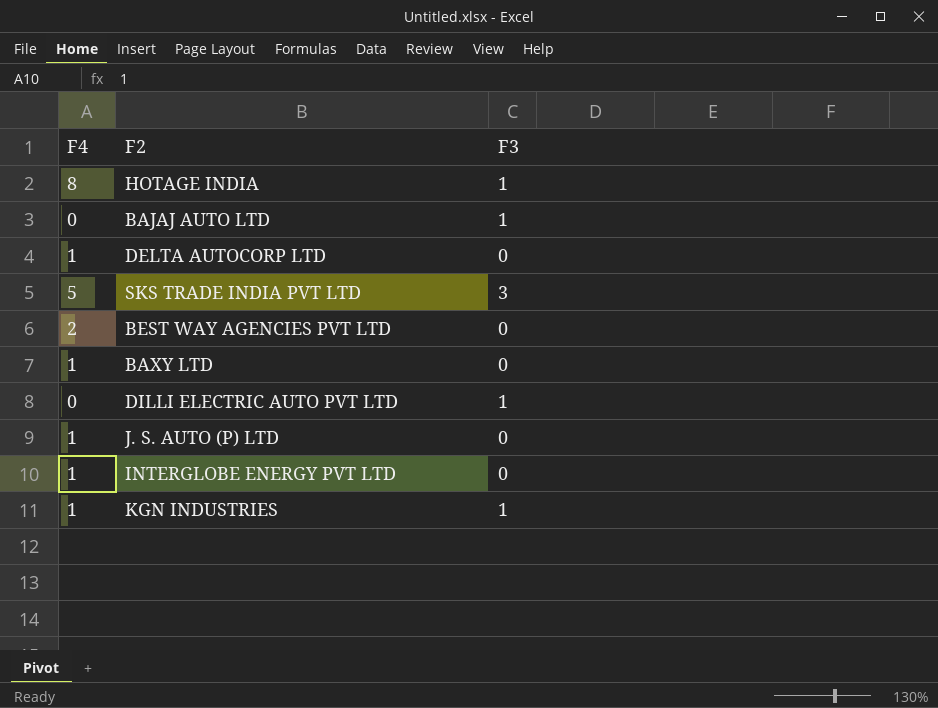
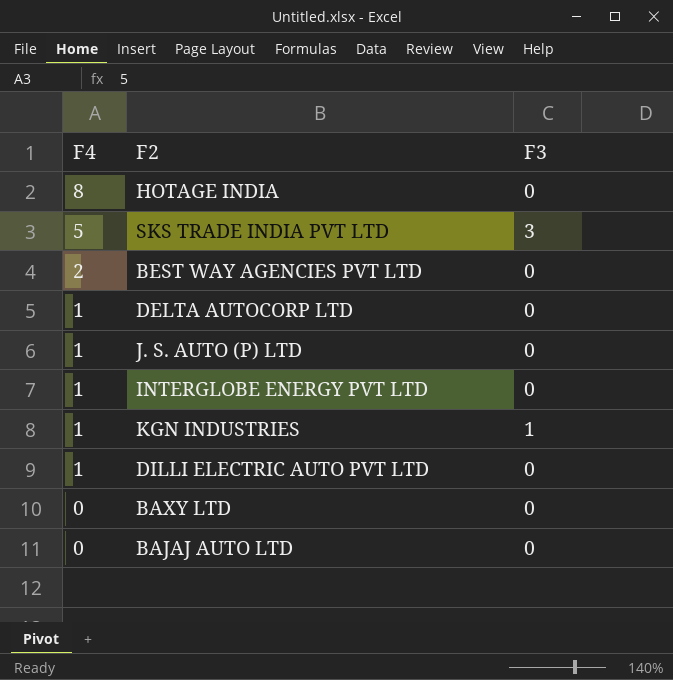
row order: none -> F4 descending
HOTAGE INDIA | F3: 1 -> 0
DILLI ELECTRIC AUTO PVT LTD | F4: 0 -> 1
DILLI ELECTRIC AUTO PVT LTD | F3: 1 -> 0
BAXY LTD | F4: 1 -> 0
BAJAJ AUTO LTD | F3: 1 -> 0

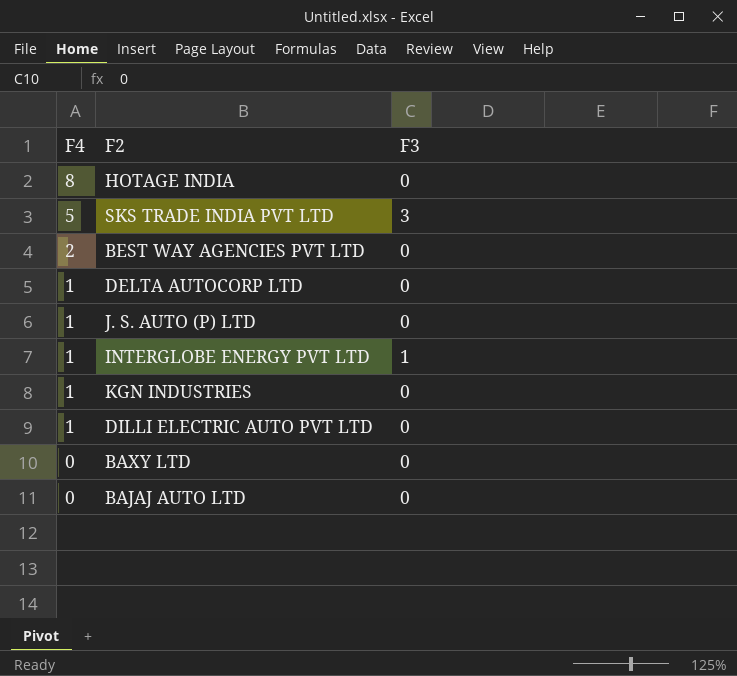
INTERGLOBE ENERGY PVT LTD | F3: 0 -> 1
KGN INDUSTRIES | F3: 1 -> 0

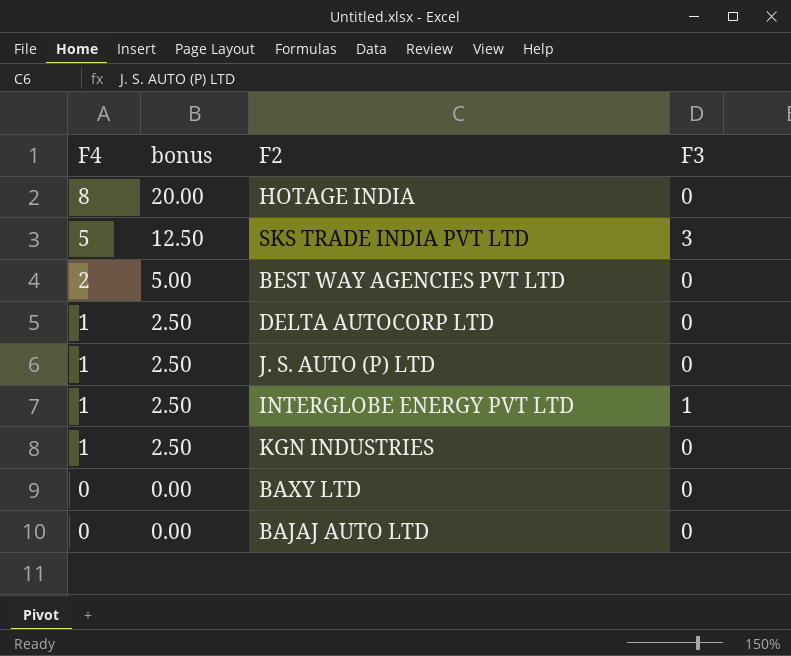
column bonus | formula: none -> [F4] * 2.5
row DILLI ELECTRIC AUTO PVT LTD: 1 | 0 -> none

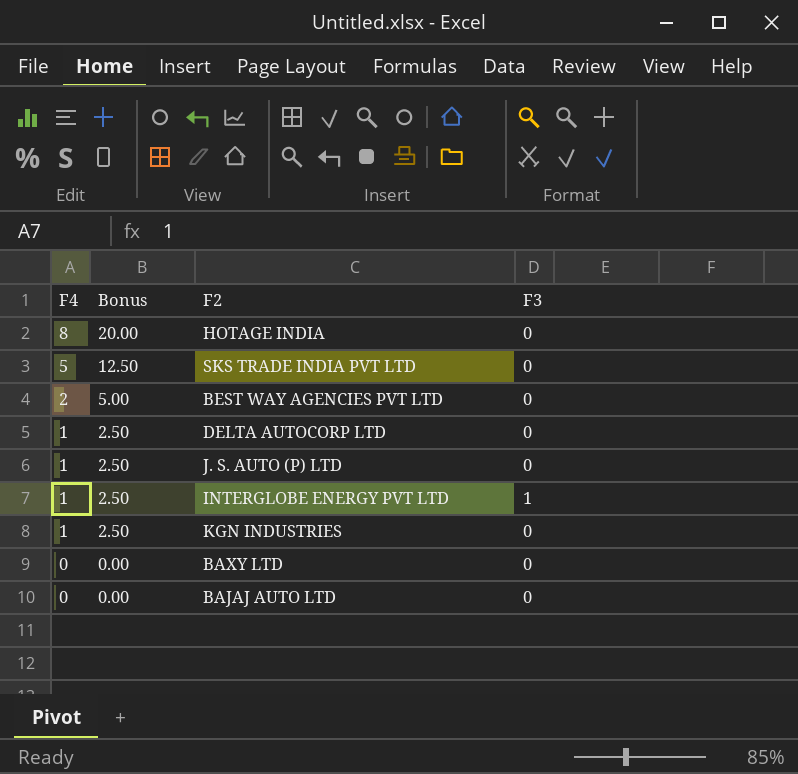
column name: bonus -> Bonus
SKS TRADE INDIA PVT LTD | F3: 3 -> 0

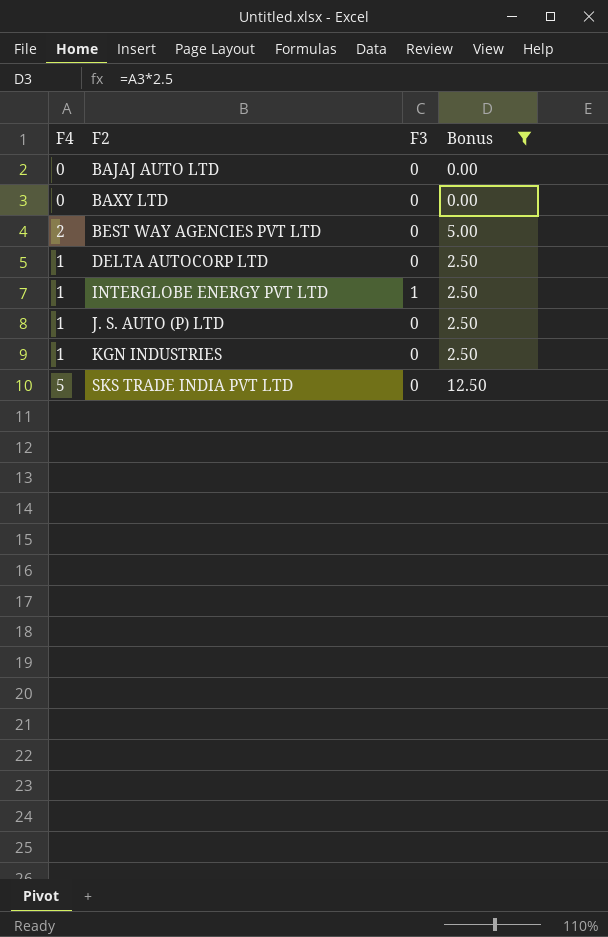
filter: none -> Bonus != 20.00
row order: F4 descending -> F2 ascending
column Bonus | position: 2 -> 4

